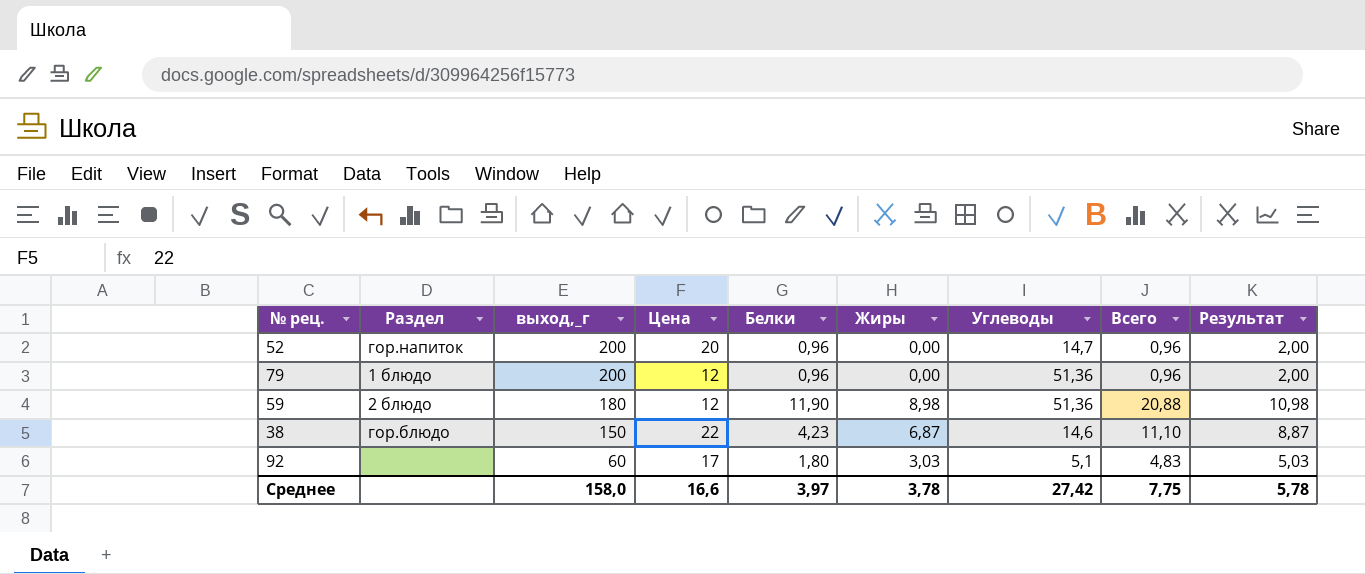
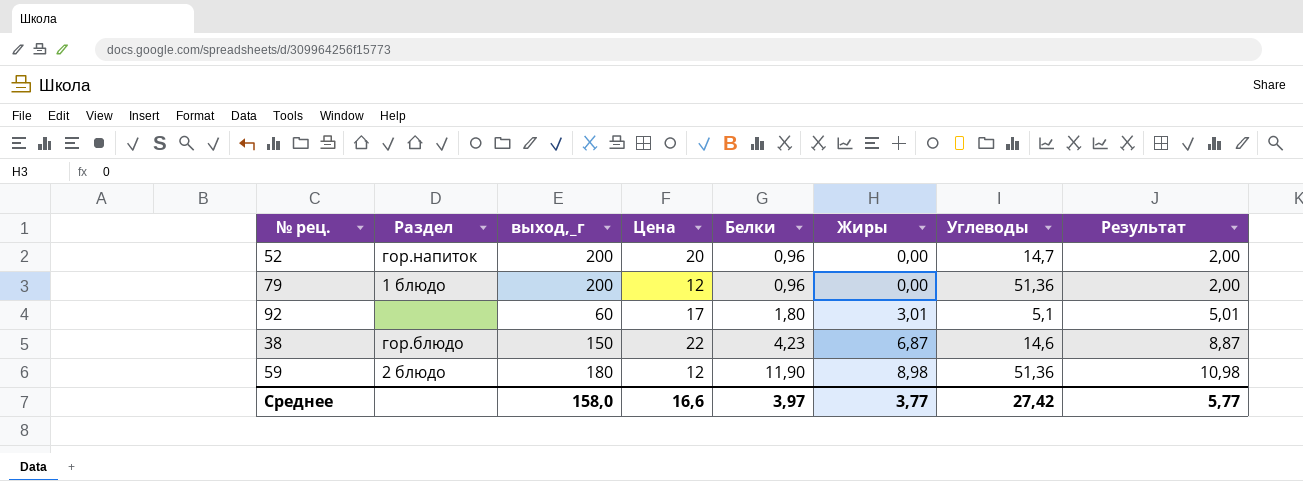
row order: выход,_г descending -> Белки ascending
column Всего | formula: [Белки] + [Жиры] -> none
92 | Жиры: 3,03 -> 3,01
92 | Результат: 5,03 -> 5,01
Среднее | Жиры: 3,78 -> 3,77
Среднее | Результат: 5,78 -> 5,77

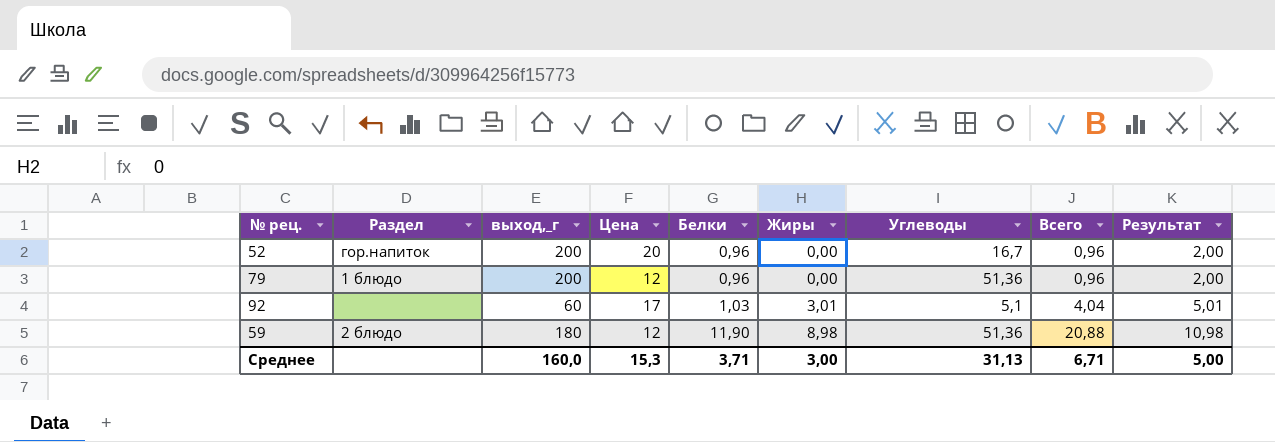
column Всего | formula: none -> [Белки] + [Жиры]
row 38: гор.блюдо | 150 | 22 | 4,23 | 6,87 | 14,6 | 8,87 -> none
52 | Углеводы: 14,7 -> 16,7
92 | Белки: 1,80 -> 1,03
Среднее | выход,_г: 158,0 -> 160,0
Среднее | Цена: 16,6 -> 15,3
Среднее | Белки: 3,97 -> 3,71
Среднее | Жиры: 3,77 -> 3,00
Среднее | Углеводы: 27,42 -> 31,13
Среднее | Результат: 5,77 -> 5,00

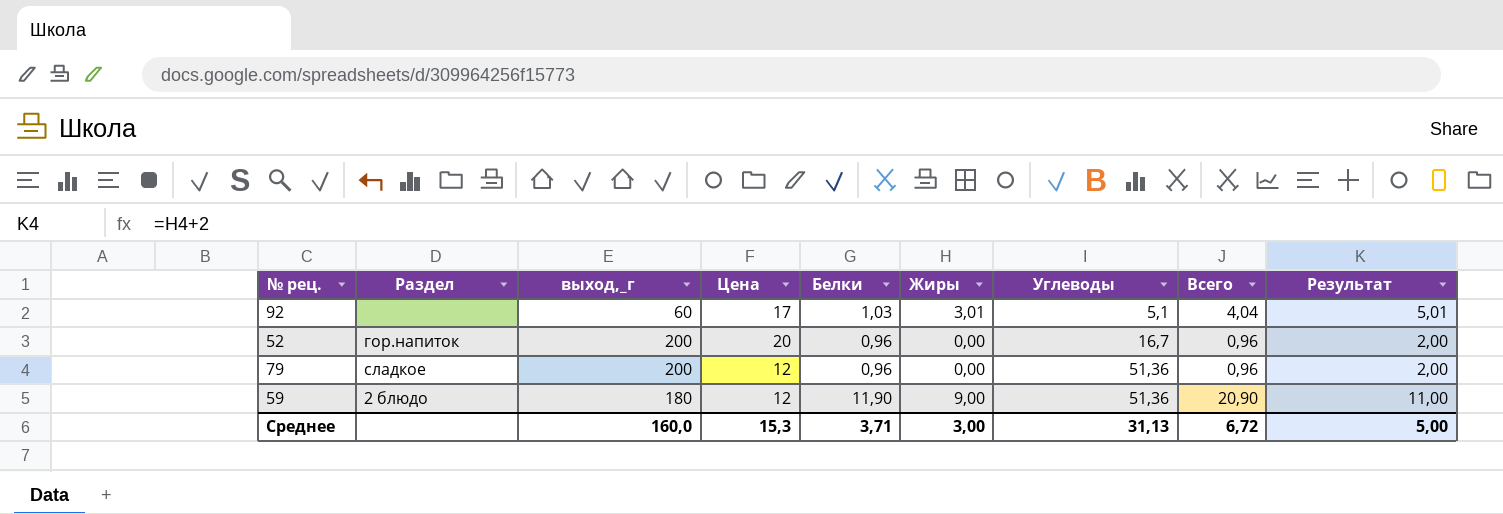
row order: Белки ascending -> Углеводы ascending
79 | Раздел: 1 блюдо -> сладкое
59 | Жиры: 8,98 -> 9,00
59 | Всего: 20,88 -> 20,90
59 | Результат: 10,98 -> 11,00
Среднее | Всего: 6,71 -> 6,72

